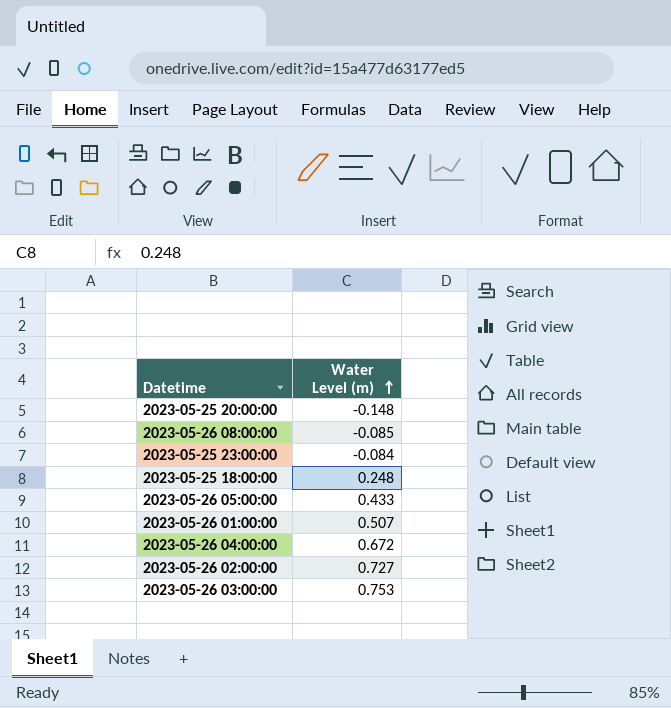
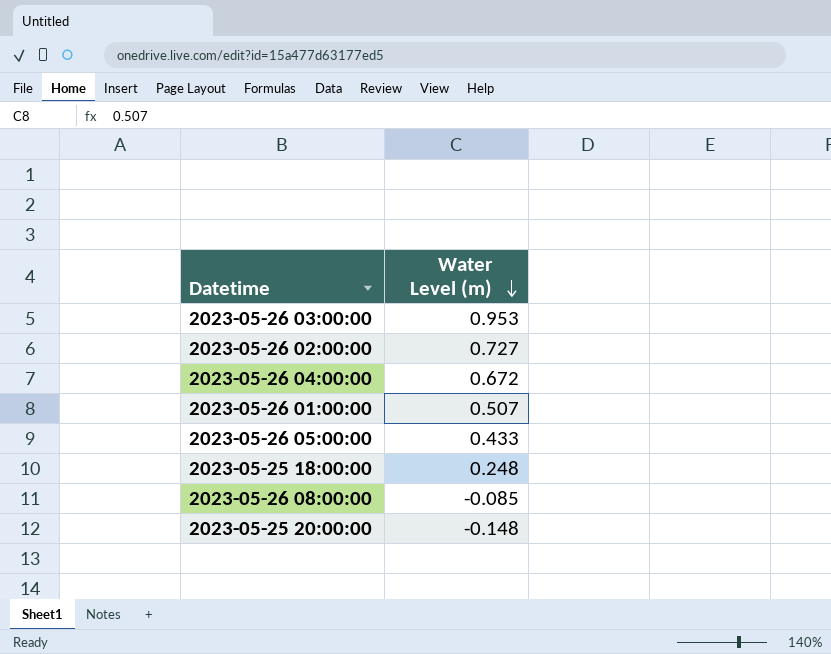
row order: Water Level (m) ascending -> Water Level (m) descending
row 2023-05-25 23:00:00: -0.084 -> none
2023-05-26 03:00:00 | Water Level (m): 0.753 -> 0.953

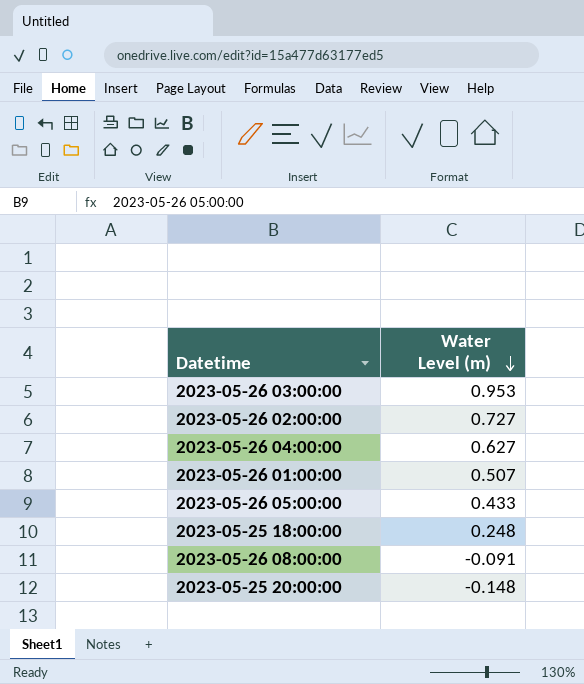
2023-05-26 04:00:00 | Water Level (m): 0.672 -> 0.627
2023-05-26 08:00:00 | Water Level (m): -0.085 -> -0.091

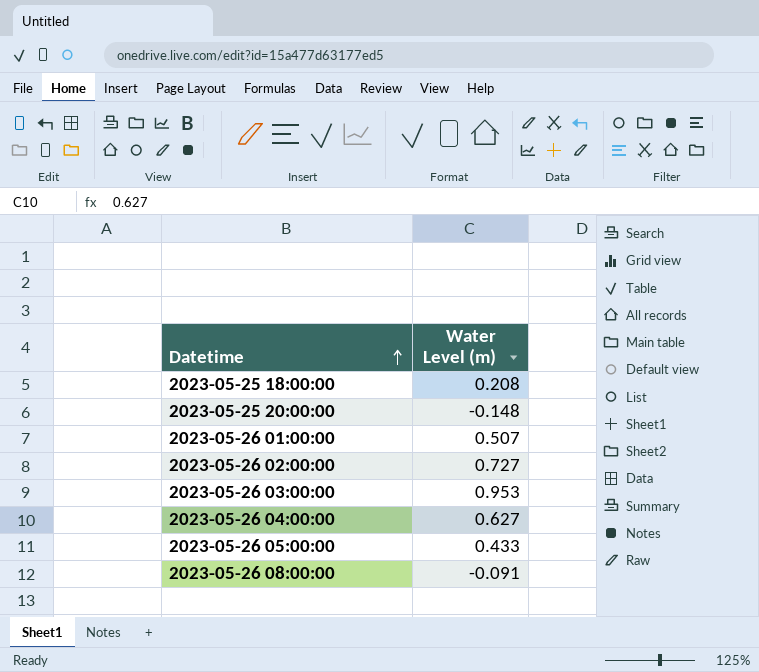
row order: Water Level (m) descending -> Datetime ascending
2023-05-25 18:00:00 | Water Level (m): 0.248 -> 0.208

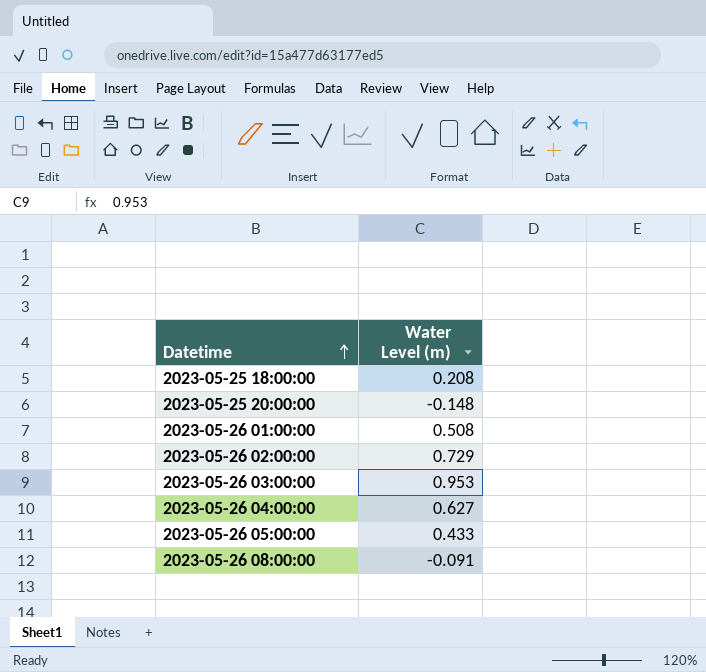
2023-05-26 01:00:00 | Water Level (m): 0.507 -> 0.508
2023-05-26 02:00:00 | Water Level (m): 0.727 -> 0.729

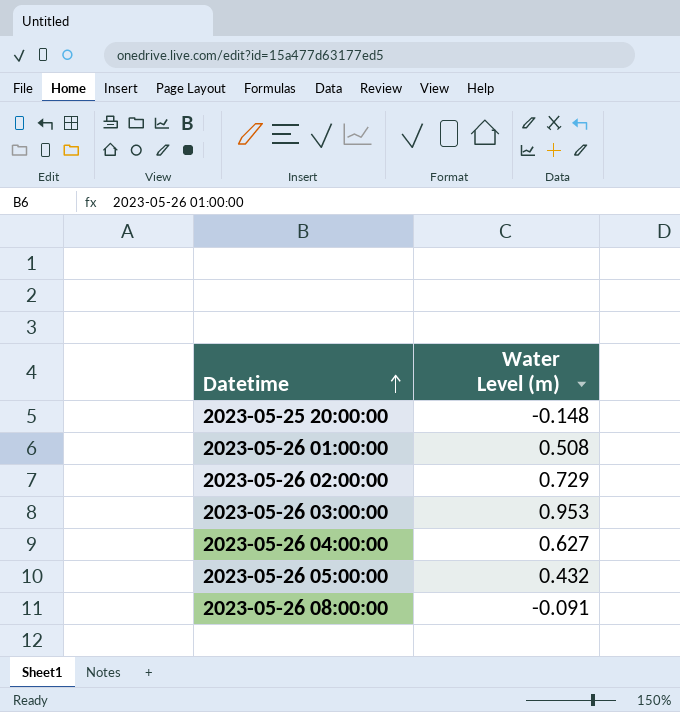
row 2023-05-25 18:00:00: 0.208 -> none
2023-05-26 05:00:00 | Water Level (m): 0.433 -> 0.432

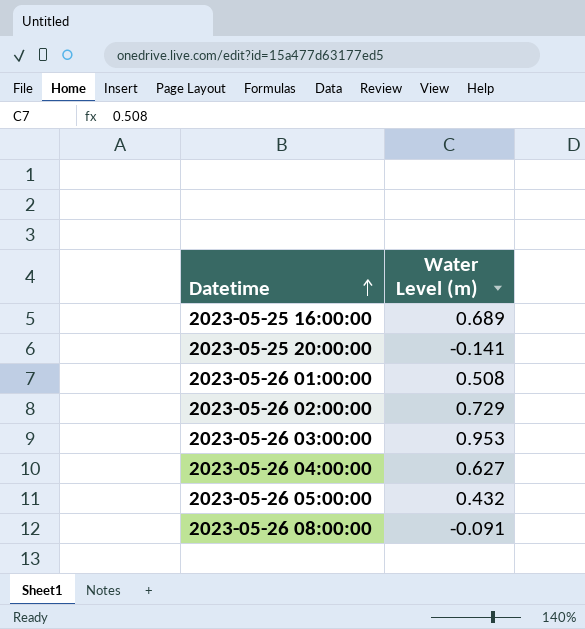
row 2023-05-25 16:00:00: none -> 0.689
2023-05-25 20:00:00 | Water Level (m): -0.148 -> -0.141

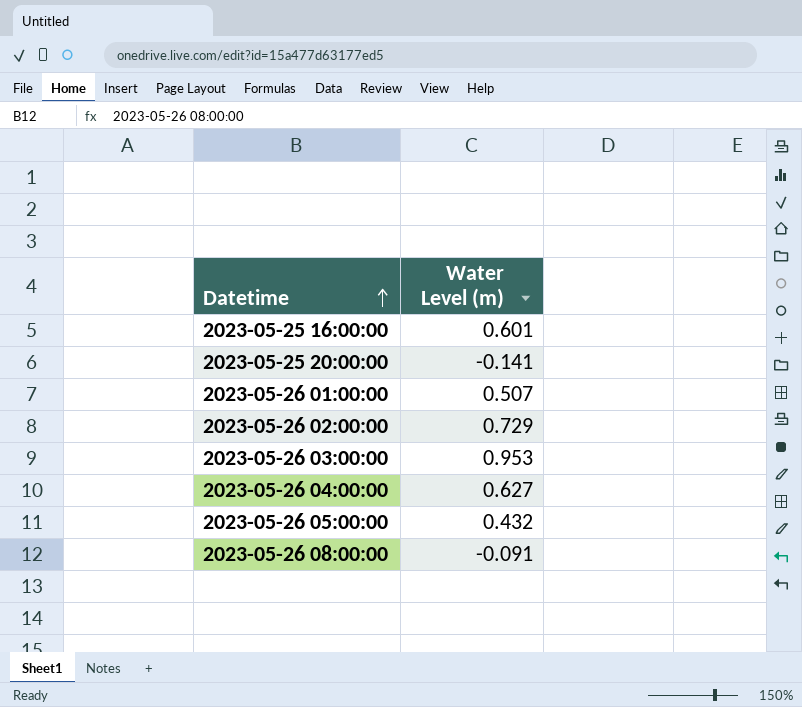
2023-05-25 16:00:00 | Water Level (m): 0.689 -> 0.601
2023-05-26 01:00:00 | Water Level (m): 0.508 -> 0.507

